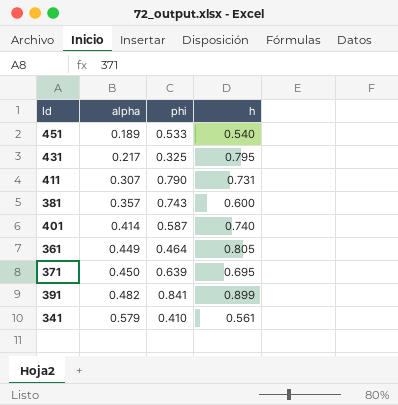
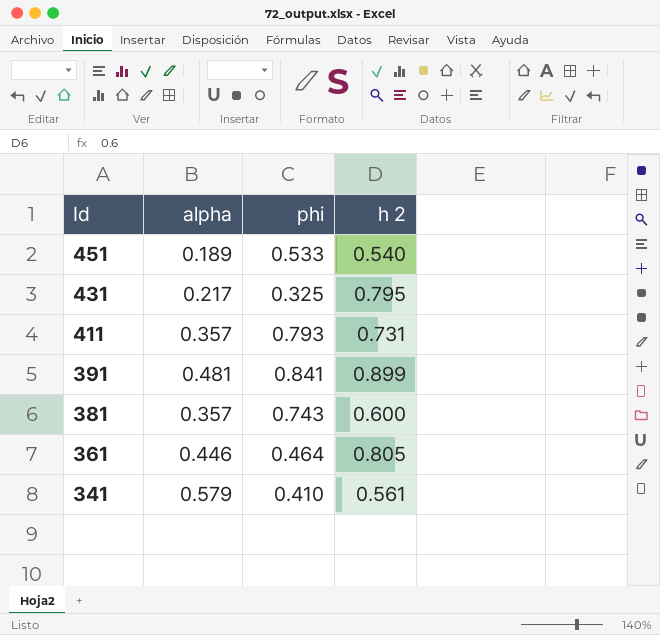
row order: alpha ascending -> Id descending
column name: h -> h 2
row 401: 0.414 | 0.587 | 0.740 -> none
row 371: 0.450 | 0.639 | 0.695 -> none
411 | alpha: 0.307 -> 0.357
411 | phi: 0.790 -> 0.793
391 | alpha: 0.482 -> 0.481
361 | alpha: 0.449 -> 0.446

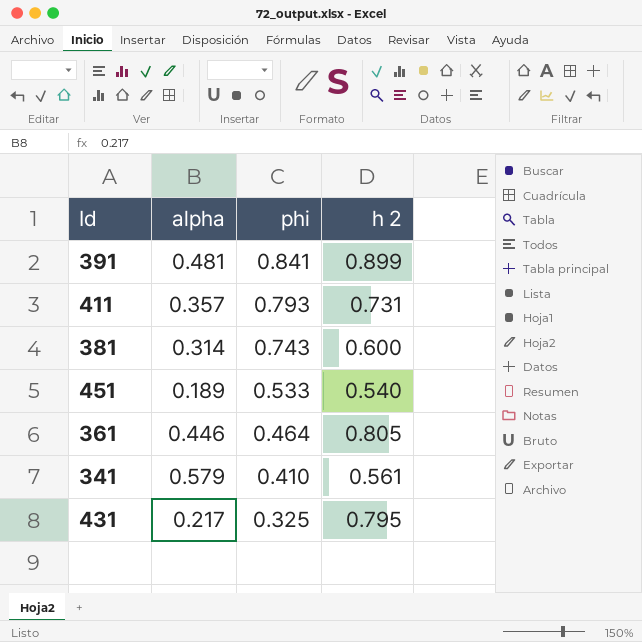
row order: Id descending -> phi descending
381 | alpha: 0.357 -> 0.314

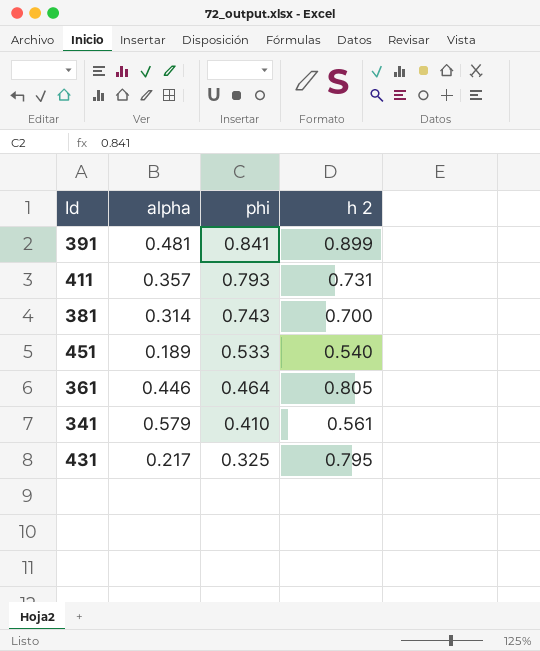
381 | h 2: 0.600 -> 0.700

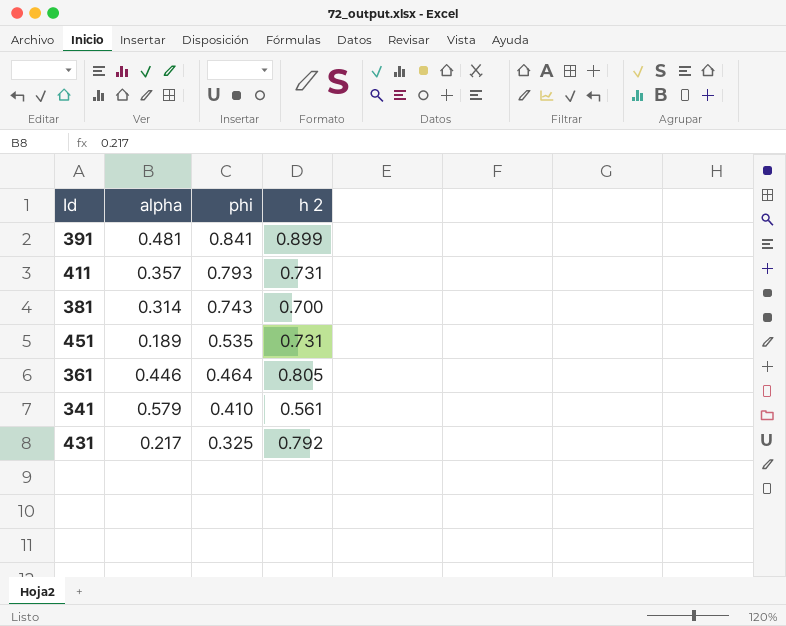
451 | phi: 0.533 -> 0.535
451 | h 2: 0.540 -> 0.731
431 | h 2: 0.795 -> 0.792

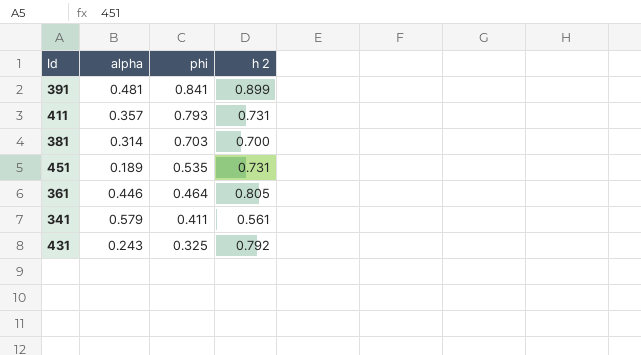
381 | phi: 0.743 -> 0.703
341 | phi: 0.410 -> 0.411
431 | alpha: 0.217 -> 0.243

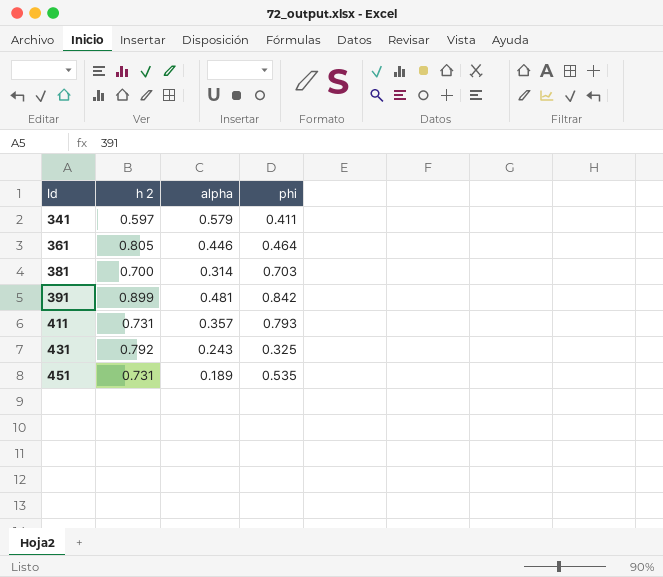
row order: phi descending -> Id ascending
column h 2 | position: 4 -> 2
341 | h 2: 0.561 -> 0.597
391 | phi: 0.841 -> 0.842

